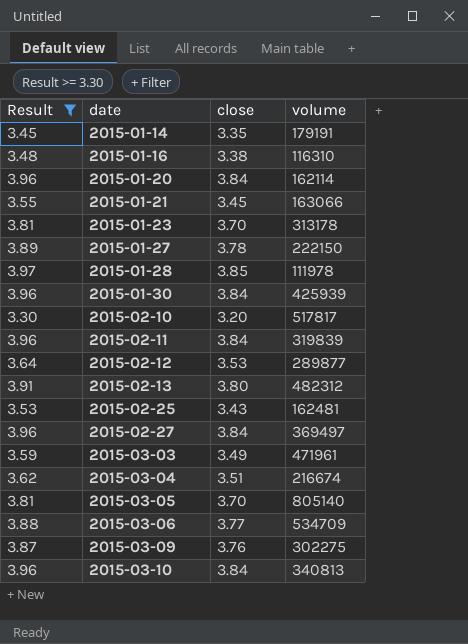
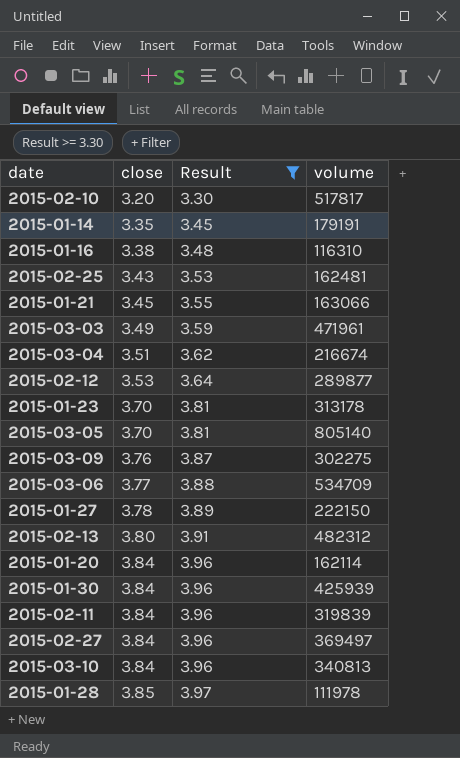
row order: date ascending -> close ascending
column Result | position: 1 -> 3

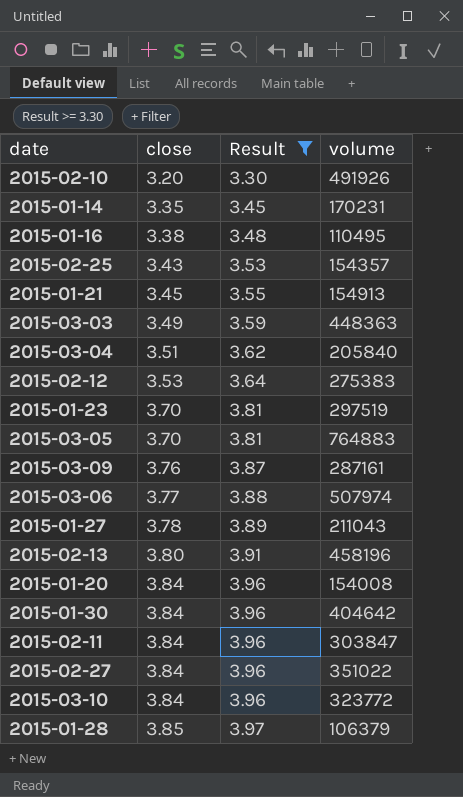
2015-02-10 | volume: 517817 -> 491926
2015-01-14 | volume: 179191 -> 170231
2015-01-16 | volume: 116310 -> 110495
2015-02-25 | volume: 162481 -> 154357
2015-01-21 | volume: 163066 -> 154913
2015-03-03 | volume: 471961 -> 448363
2015-03-04 | volume: 216674 -> 205840
2015-02-12 | volume: 289877 -> 275383
2015-01-23 | volume: 313178 -> 297519
2015-03-05 | volume: 805140 -> 764883
2015-03-09 | volume: 302275 -> 287161
2015-03-06 | volume: 534709 -> 507974
2015-01-27 | volume: 222150 -> 211043
2015-02-13 | volume: 482312 -> 458196
2015-01-20 | volume: 162114 -> 154008
2015-01-30 | volume: 425939 -> 404642
2015-02-11 | volume: 319839 -> 303847
2015-02-27 | volume: 369497 -> 351022
2015-03-10 | volume: 340813 -> 323772
2015-01-28 | volume: 111978 -> 106379

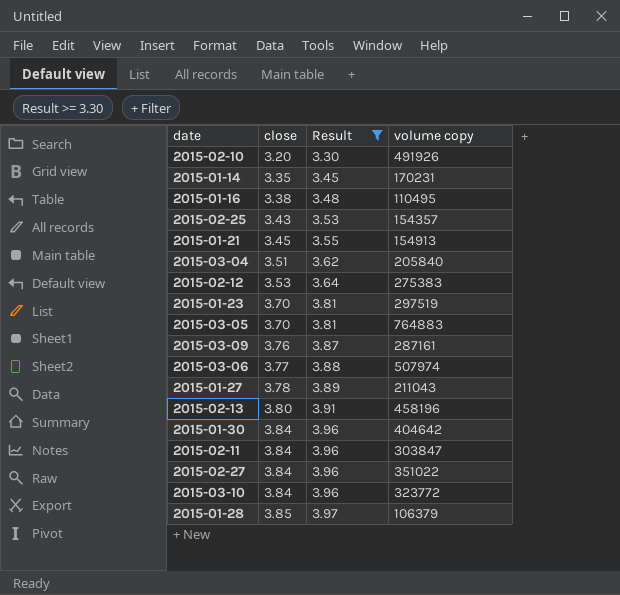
column name: volume -> volume copy
row 2015-03-03: 3.49 | 3.59 | 448363 -> none
row 2015-01-20: 3.84 | 3.96 | 154008 -> none

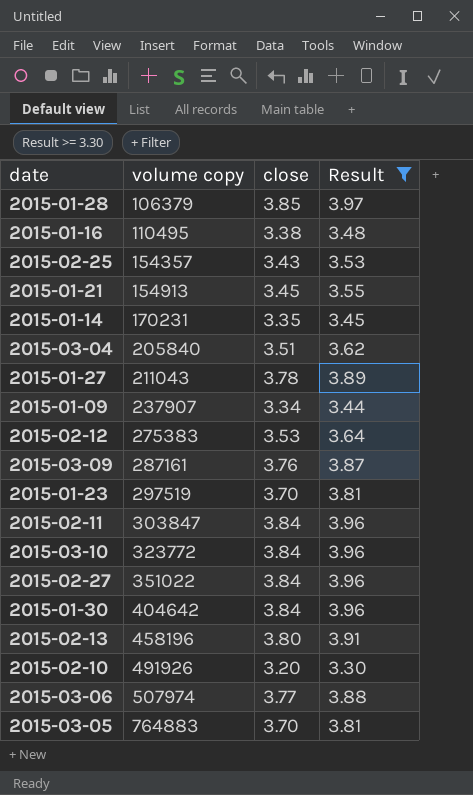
row order: close ascending -> volume copy ascending
column volume copy | position: 4 -> 2
row 2015-01-09: none -> 237907 | 3.34 | 3.44

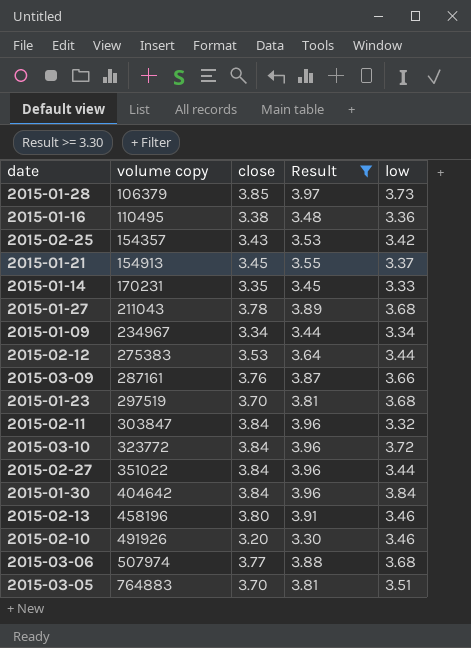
column low | position: none -> 5
row 2015-03-04: 205840 | 3.51 | 3.62 -> none
2015-01-09 | volume copy: 237907 -> 234967

